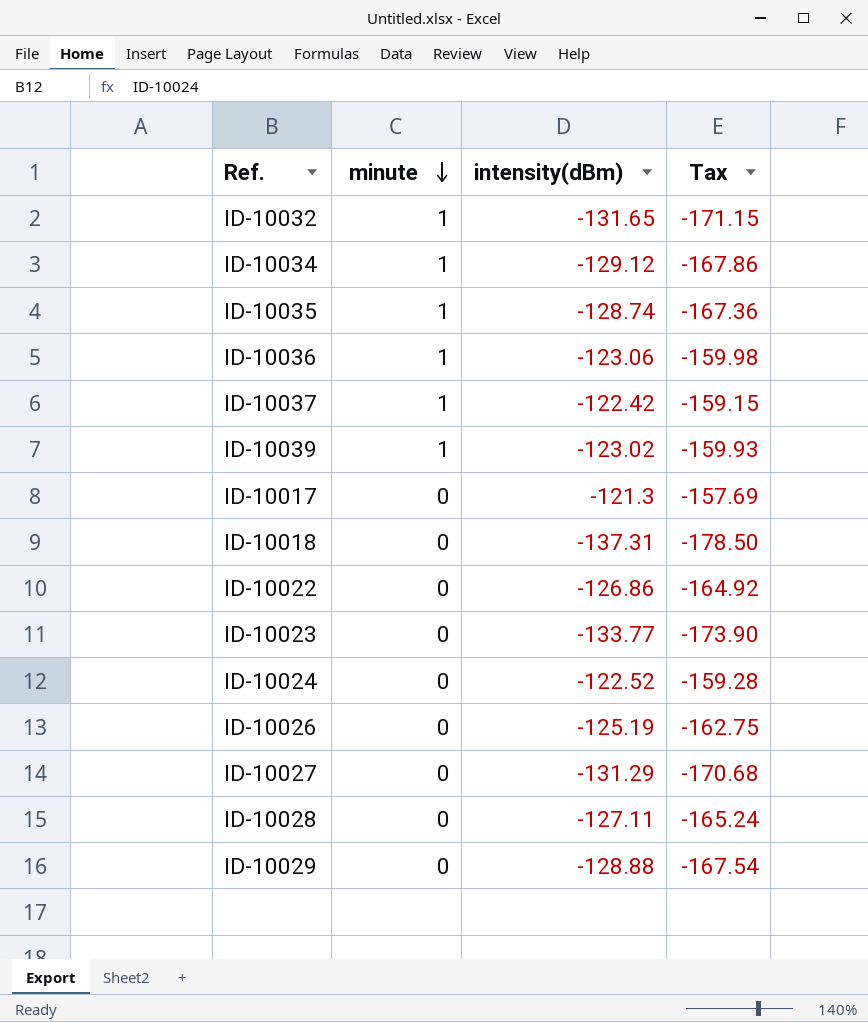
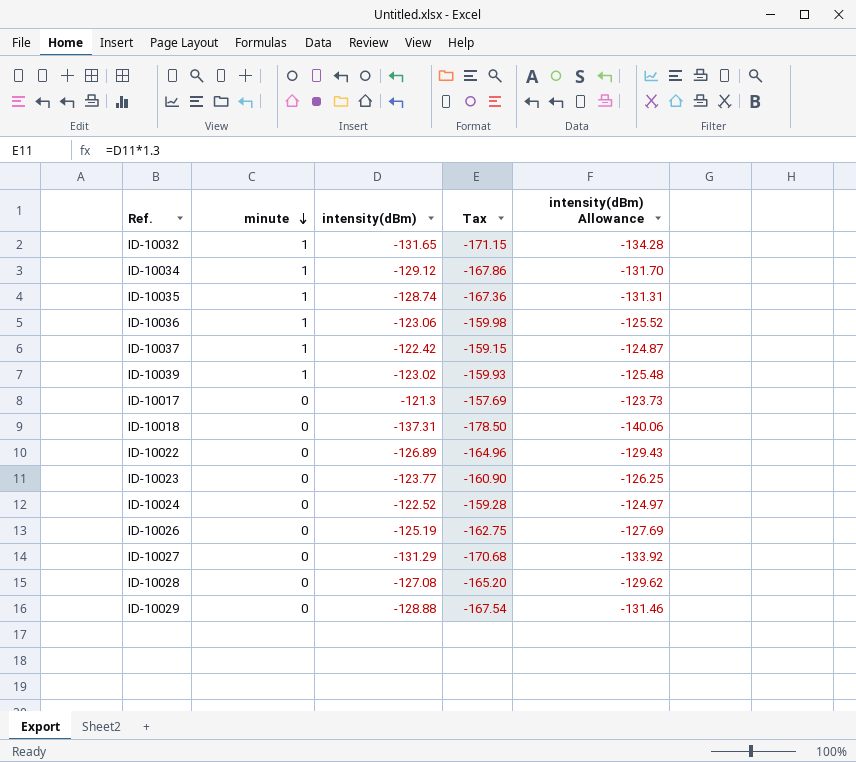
column intensity(dBm) Allowance | formula: none -> [intensity(dBm)] * 1.02
ID-10022 | intensity(dBm): -126.86 -> -126.89
ID-10022 | Tax: -164.92 -> -164.96
ID-10023 | intensity(dBm): -133.77 -> -123.77
ID-10023 | Tax: -173.90 -> -160.90
ID-10028 | intensity(dBm): -127.11 -> -127.08
ID-10028 | Tax: -165.24 -> -165.20

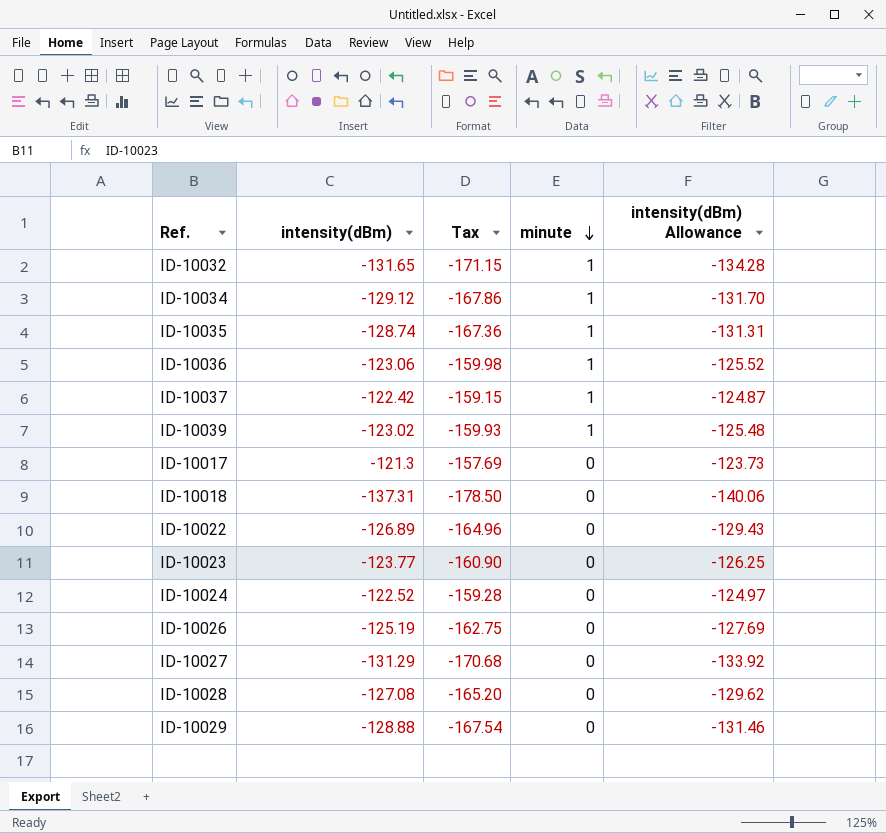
column minute | position: 2 -> 4

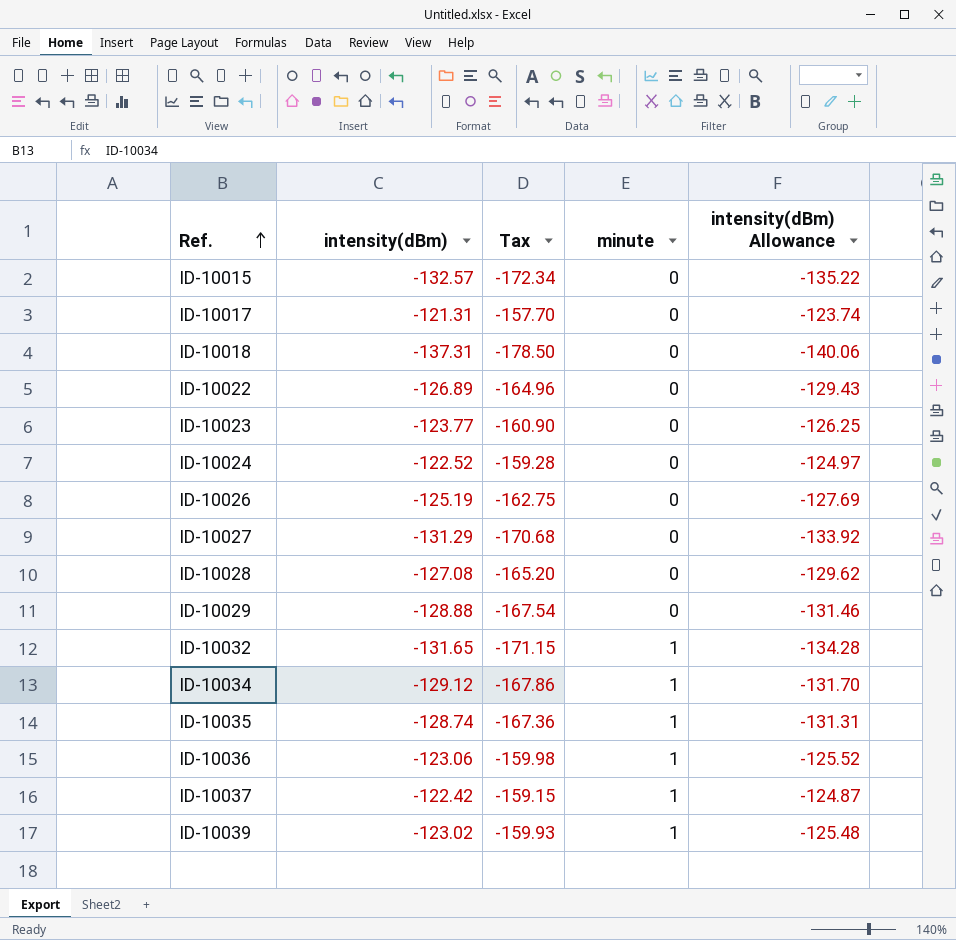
row order: minute descending -> Ref. ascending
row ID-10015: none -> -132.57 | -172.34 | 0 | -135.22
ID-10017 | intensity(dBm): -121.3 -> -121.31
ID-10017 | Tax: -157.69 -> -157.70
ID-10017 | intensity(dBm) Allowance: -123.73 -> -123.74

